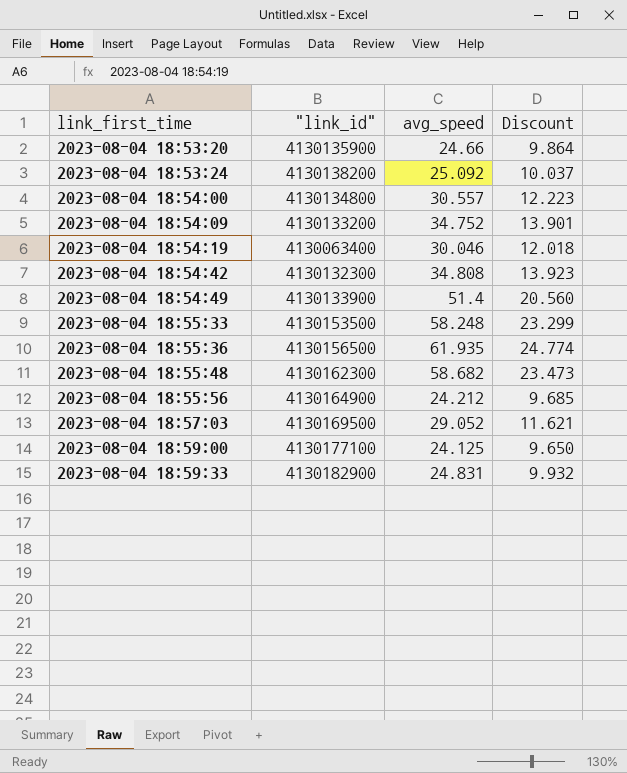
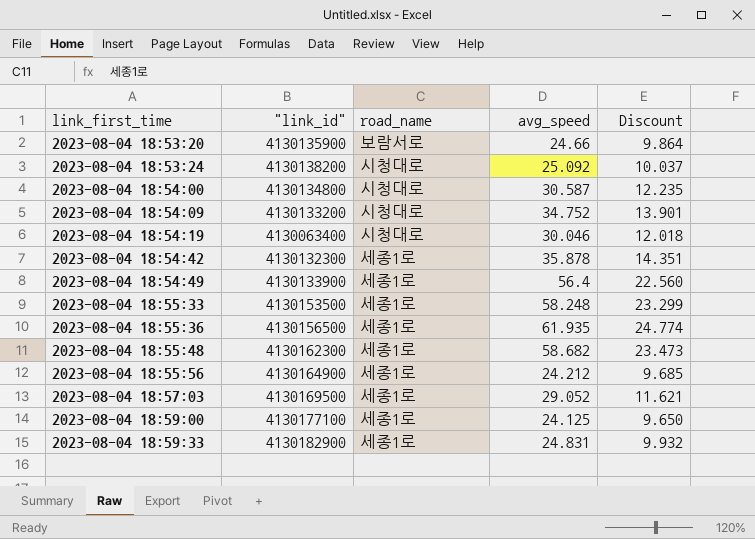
column road_name | position: none -> 3
2023-08-04 18:54:00 | avg_speed: 30.557 -> 30.587
2023-08-04 18:54:00 | Discount: 12.223 -> 12.235
2023-08-04 18:54:42 | avg_speed: 34.808 -> 35.878
2023-08-04 18:54:42 | Discount: 13.923 -> 14.351
2023-08-04 18:54:49 | avg_speed: 51.4 -> 56.4
2023-08-04 18:54:49 | Discount: 20.560 -> 22.560

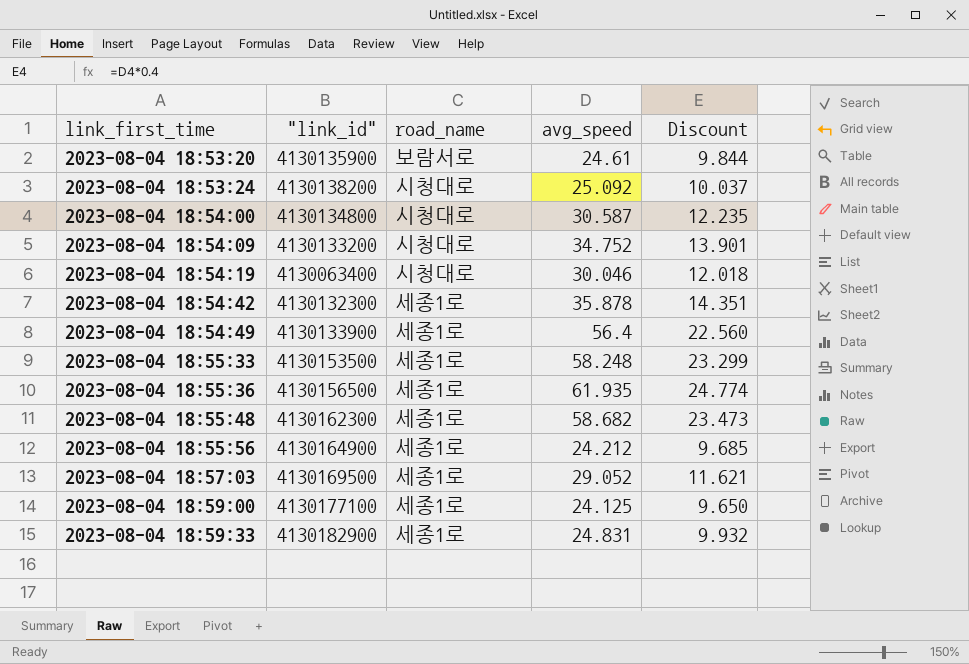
2023-08-04 18:53:20 | avg_speed: 24.66 -> 24.61
2023-08-04 18:53:20 | Discount: 9.864 -> 9.844

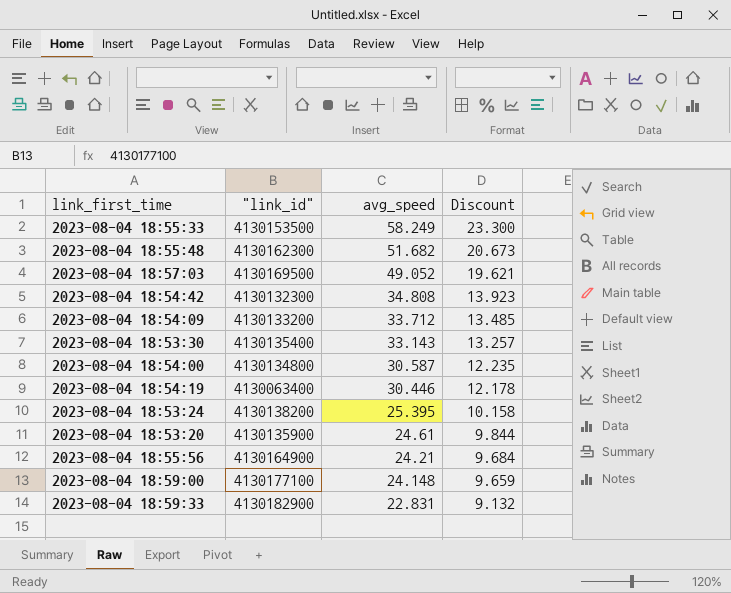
row order: link_first_time ascending -> avg_speed descending
column road_name | position: 3 -> none
row 2023-08-04 18:54:49: 4130133900 | 세종1로 | 56.4 | 22.560 -> none
row 2023-08-04 18:55:36: 4130156500 | 세종1로 | 61.935 | 24.774 -> none
2023-08-04 18:55:33 | avg_speed: 58.248 -> 58.249
2023-08-04 18:55:33 | Discount: 23.299 -> 23.300
2023-08-04 18:55:48 | avg_speed: 58.682 -> 51.682
2023-08-04 18:55:48 | Discount: 23.473 -> 20.673
2023-08-04 18:57:03 | avg_speed: 29.052 -> 49.052
2023-08-04 18:57:03 | Discount: 11.621 -> 19.621
2023-08-04 18:54:42 | avg_speed: 35.878 -> 34.808
2023-08-04 18:54:42 | Discount: 14.351 -> 13.923
2023-08-04 18:54:09 | avg_speed: 34.752 -> 33.712
2023-08-04 18:54:09 | Discount: 13.901 -> 13.485
row 2023-08-04 18:53:30: none -> 4130135400 | 33.143 | 13.257
2023-08-04 18:54:19 | avg_speed: 30.046 -> 30.446
2023-08-04 18:54:19 | Discount: 12.018 -> 12.178
2023-08-04 18:53:24 | avg_speed: 25.092 -> 25.395
2023-08-04 18:53:24 | Discount: 10.037 -> 10.158
2023-08-04 18:55:56 | avg_speed: 24.212 -> 24.21
2023-08-04 18:55:56 | Discount: 9.685 -> 9.684
2023-08-04 18:59:00 | avg_speed: 24.125 -> 24.148
2023-08-04 18:59:00 | Discount: 9.650 -> 9.659
2023-08-04 18:59:33 | avg_speed: 24.831 -> 22.831
2023-08-04 18:59:33 | Discount: 9.932 -> 9.132

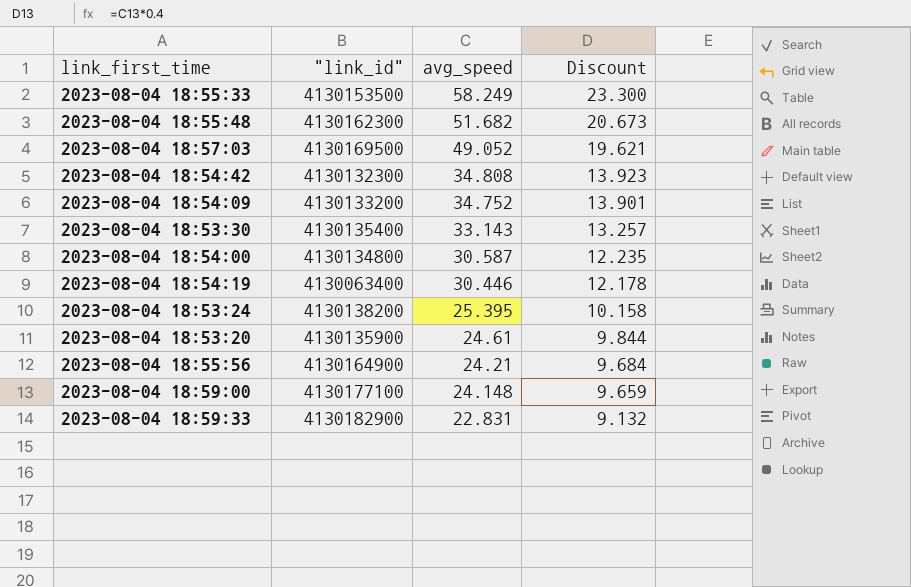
2023-08-04 18:54:09 | avg_speed: 33.712 -> 34.752
2023-08-04 18:54:09 | Discount: 13.485 -> 13.901

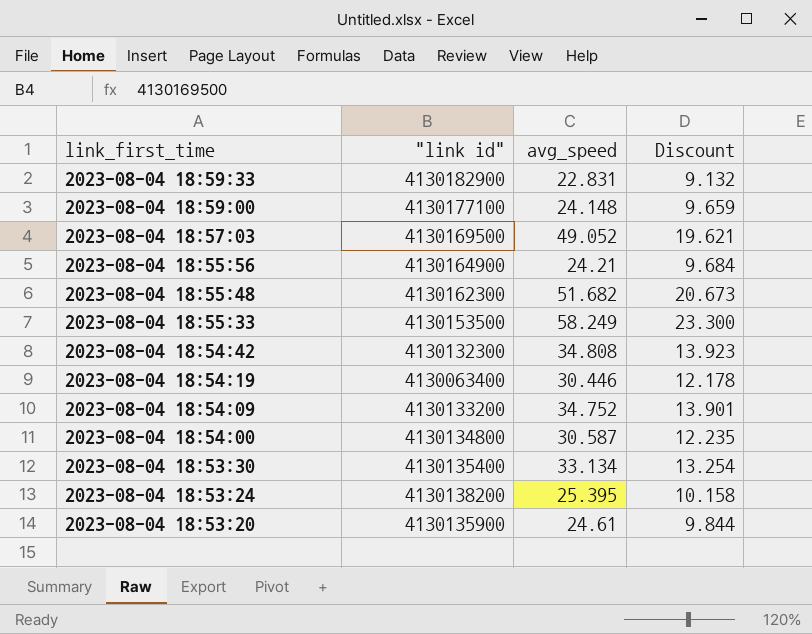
row order: avg_speed descending -> link_first_time descending
column name: "link_id" -> "link id"
2023-08-04 18:53:30 | avg_speed: 33.143 -> 33.134
2023-08-04 18:53:30 | Discount: 13.257 -> 13.254

